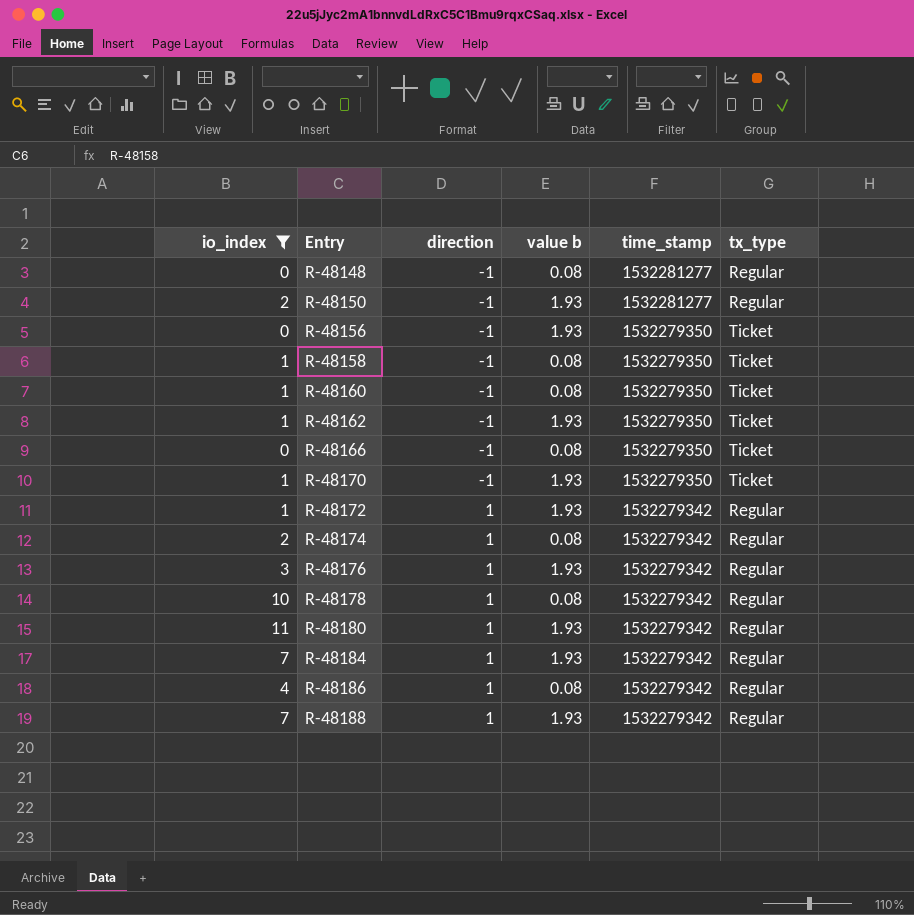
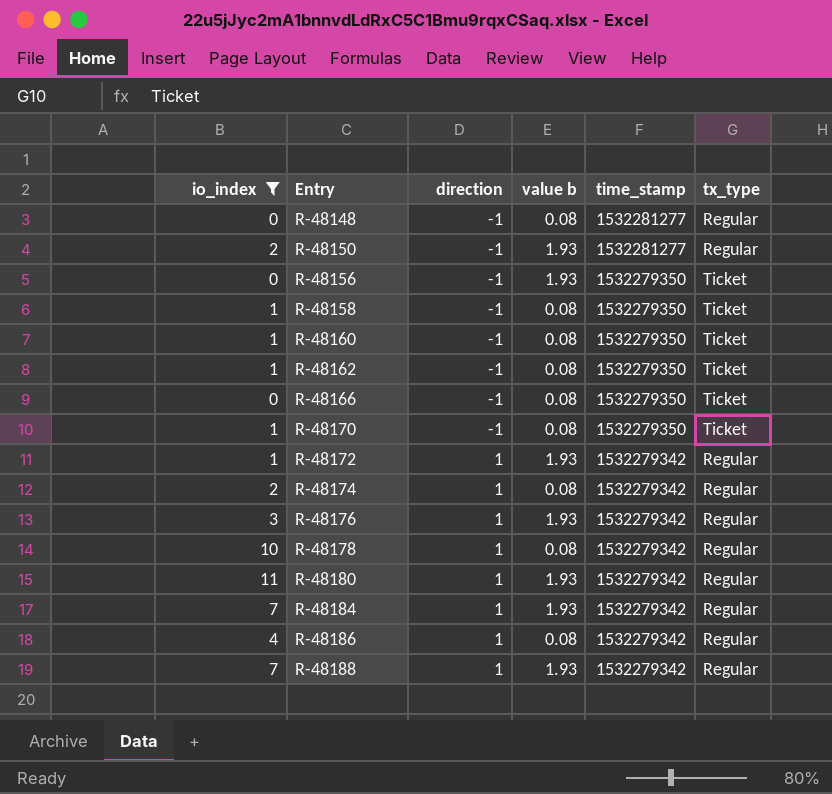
R-48162 | value b: 1.93 -> 0.08
R-48170 | value b: 1.93 -> 0.08

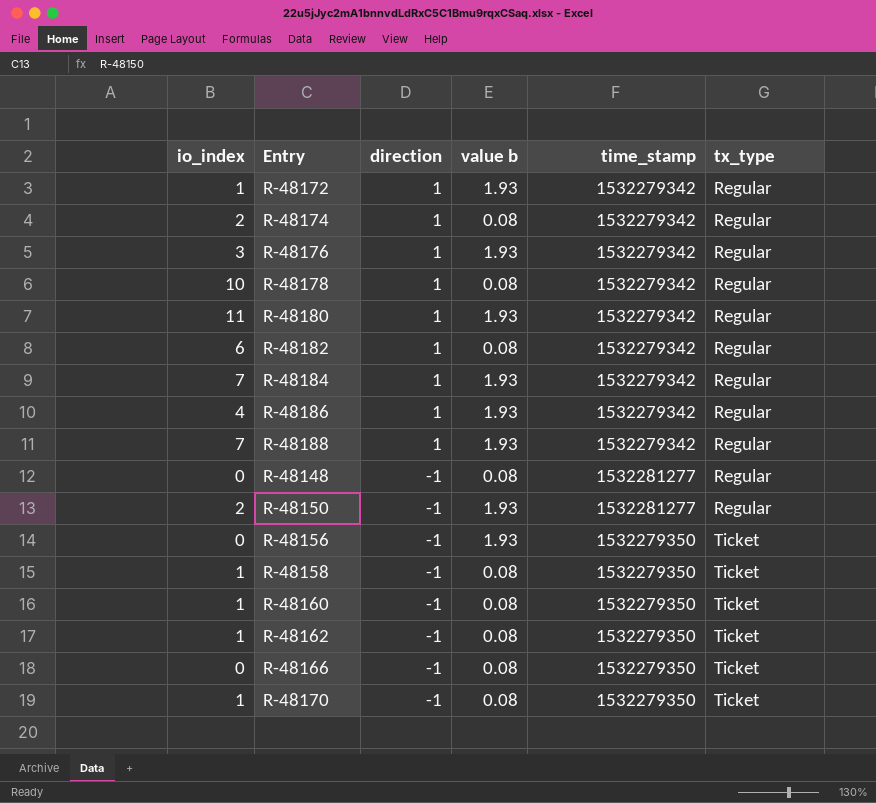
filter: io_index != 6 -> none
row order: Entry ascending -> direction descending
R-48186 | value b: 0.08 -> 1.93

